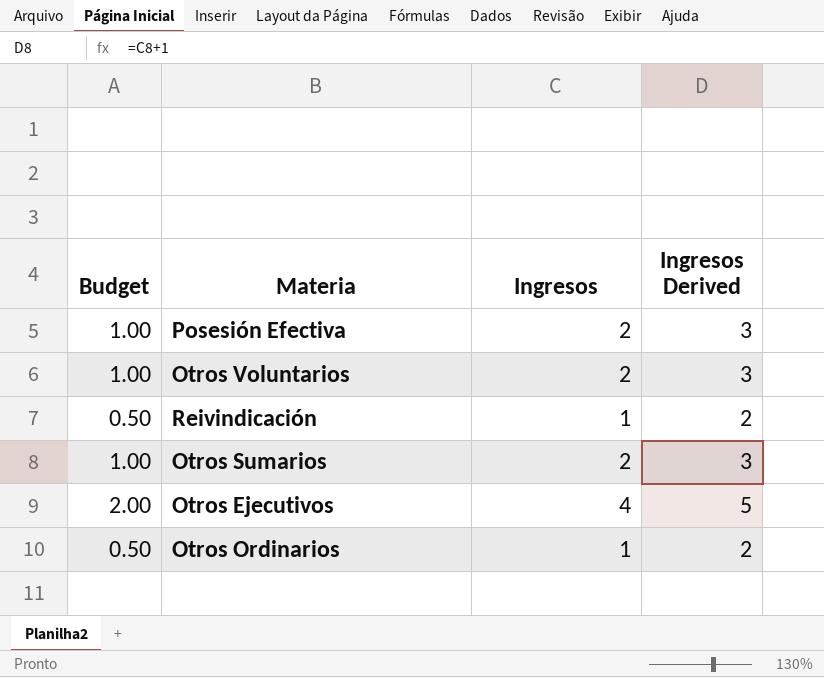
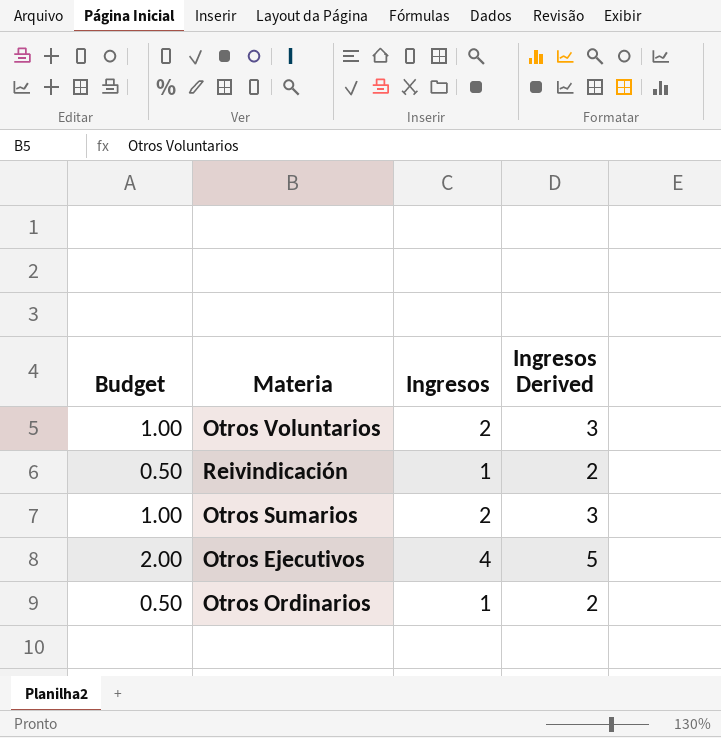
row Posesión Efectiva: 1.00 | 2 | 3 -> none

